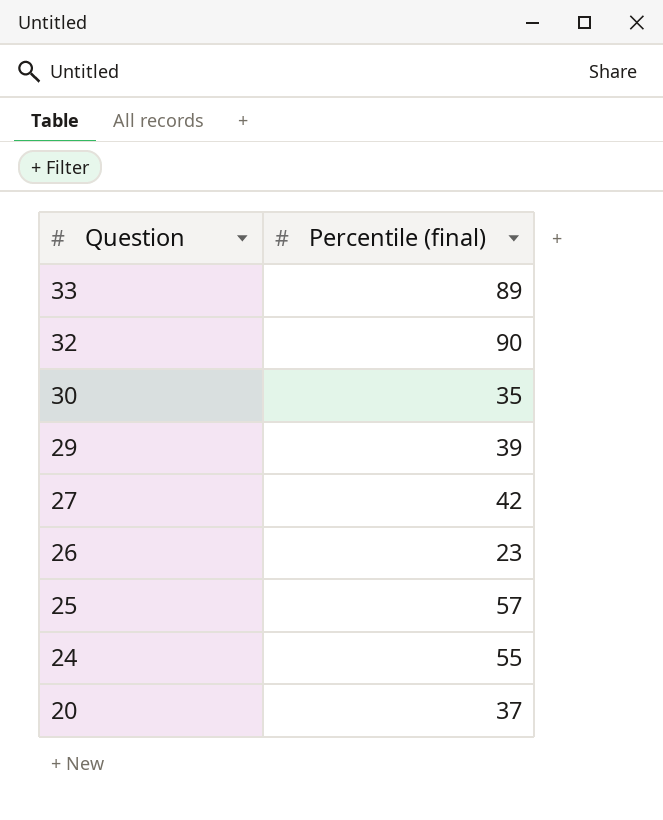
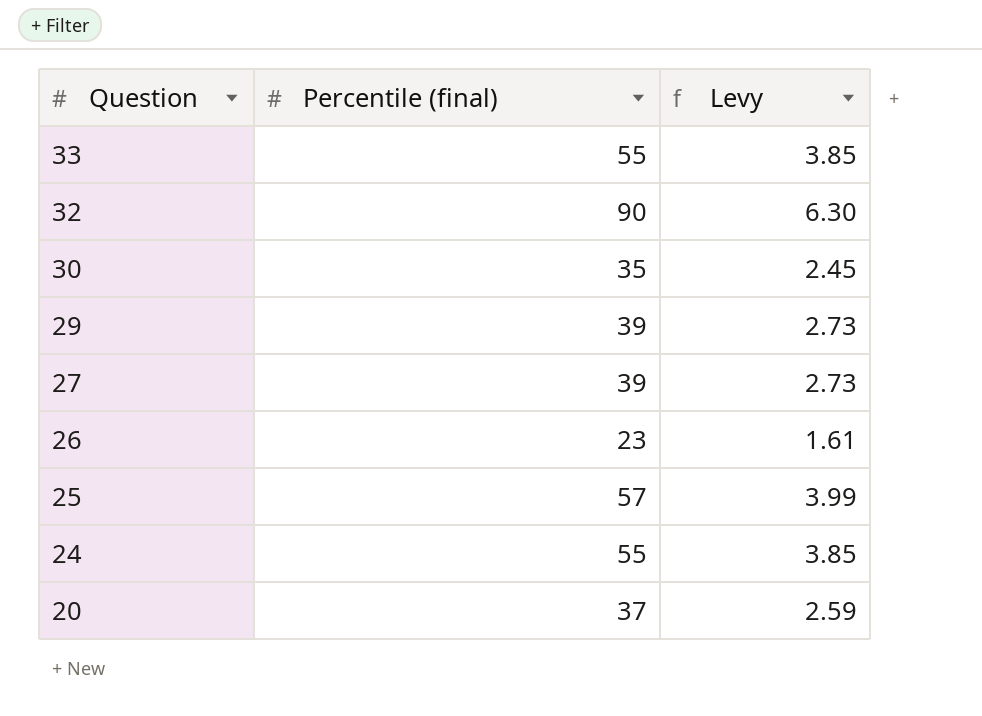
column Levy | formula: none -> [Percentile (final)] * 0.07
33 | Percentile (final): 89 -> 55
27 | Percentile (final): 42 -> 39

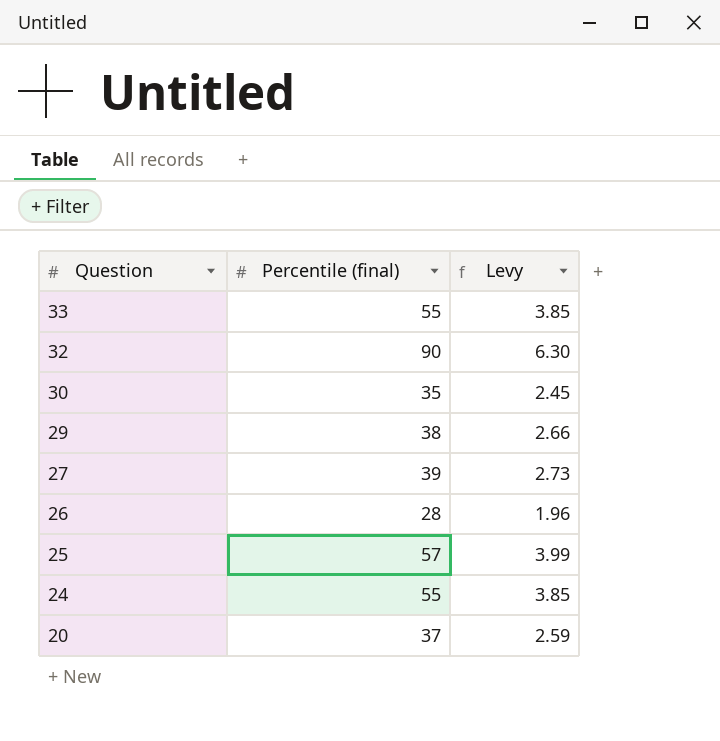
29 | Percentile (final): 39 -> 38
29 | Levy: 2.73 -> 2.66
26 | Percentile (final): 23 -> 28
26 | Levy: 1.61 -> 1.96

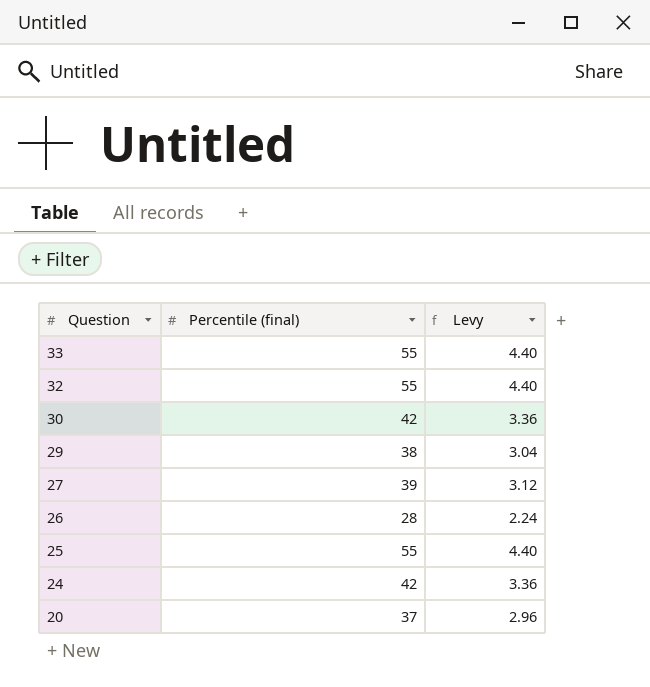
column Levy | formula: [Percentile (final)] * 0.07 -> [Percentile (final)] * 0.08
32 | Percentile (final): 90 -> 55
30 | Percentile (final): 35 -> 42
25 | Percentile (final): 57 -> 55
24 | Percentile (final): 55 -> 42

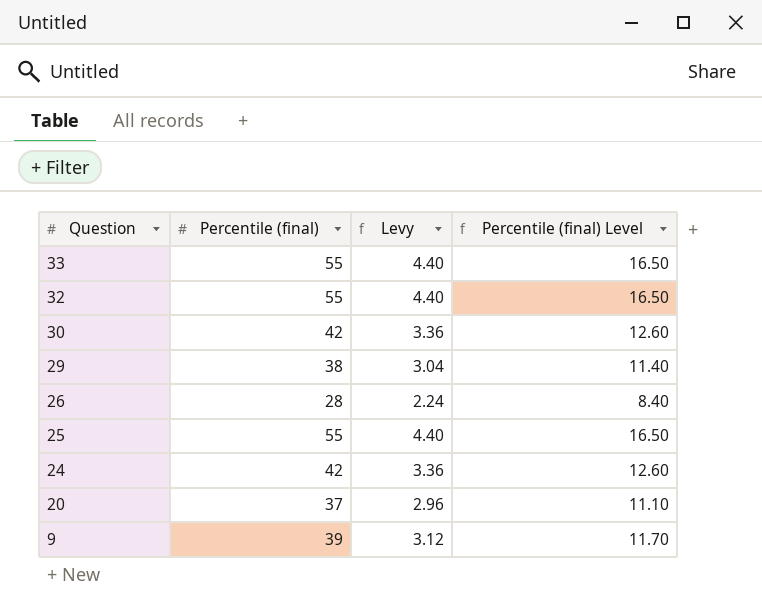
column Percentile (final) Level | formula: none -> [Percentile (final)] * 0.3
row 27: 39 | 3.12 -> none
row 9: none -> 39 | 3.12 | 11.70

